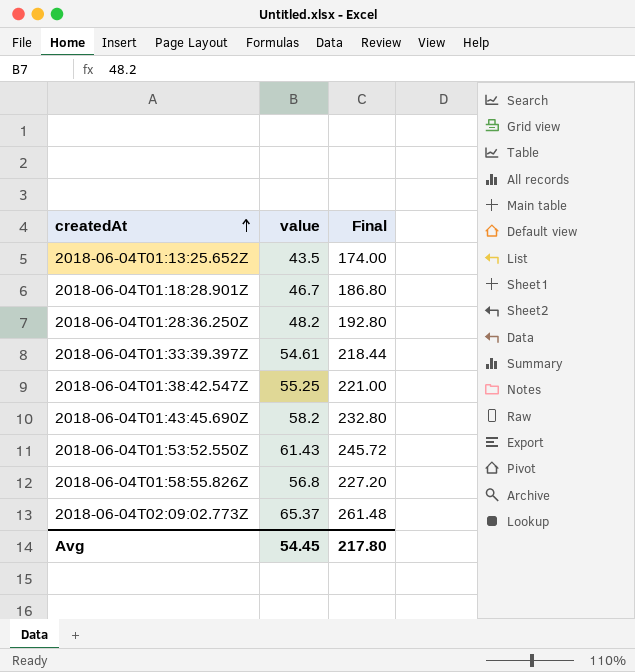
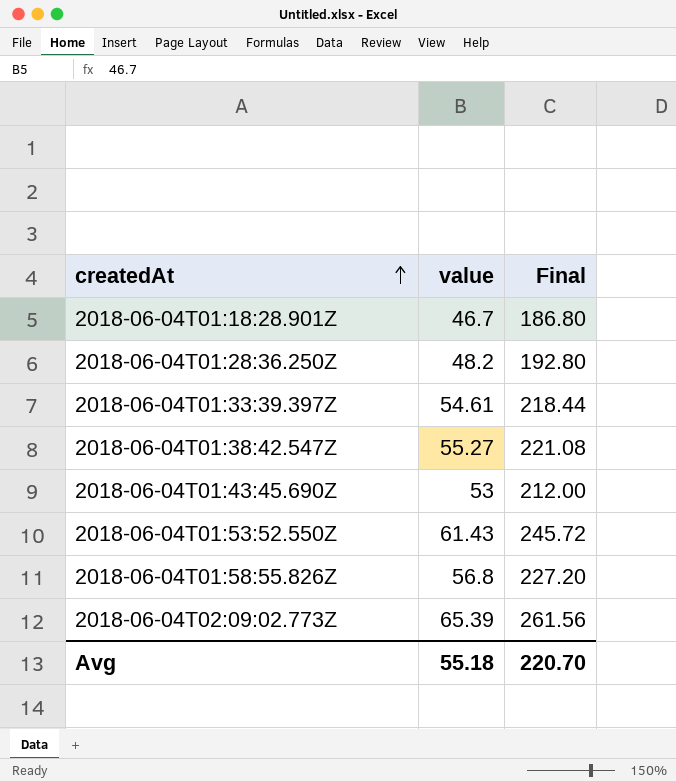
row 2018-06-04T01:13:25.652Z: 43.5 | 174.00 -> none
2018-06-04T01:38:42.547Z | value: 55.25 -> 55.27
2018-06-04T01:38:42.547Z | Final: 221.00 -> 221.08
2018-06-04T01:43:45.690Z | value: 58.2 -> 53
2018-06-04T01:43:45.690Z | Final: 232.80 -> 212.00
2018-06-04T02:09:02.773Z | value: 65.37 -> 65.39
2018-06-04T02:09:02.773Z | Final: 261.48 -> 261.56
Avg | value: 54.45 -> 55.18
Avg | Final: 217.80 -> 220.70

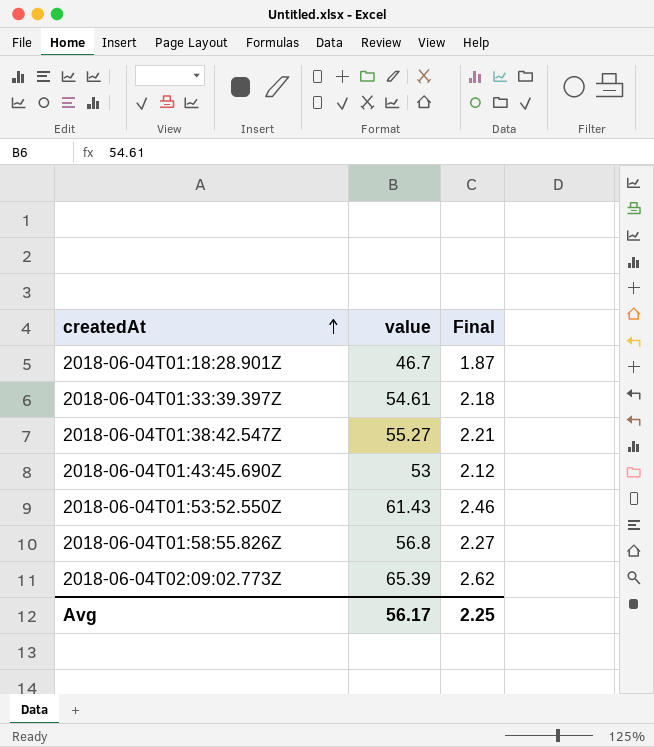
column Final | formula: [value] * 4 -> [value] * 0.04
row 2018-06-04T01:28:36.250Z: 48.2 | 192.80 -> none
Avg | value: 55.18 -> 56.17
Avg | Final: 220.70 -> 2.25

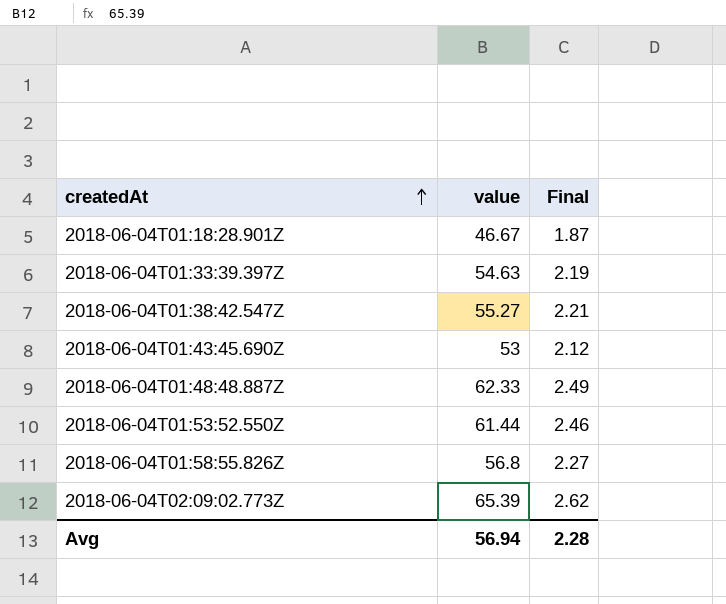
2018-06-04T01:18:28.901Z | value: 46.7 -> 46.67
2018-06-04T01:33:39.397Z | value: 54.61 -> 54.63
2018-06-04T01:33:39.397Z | Final: 2.18 -> 2.19
row 2018-06-04T01:48:48.887Z: none -> 62.33 | 2.49
2018-06-04T01:53:52.550Z | value: 61.43 -> 61.44
Avg | value: 56.17 -> 56.94
Avg | Final: 2.25 -> 2.28

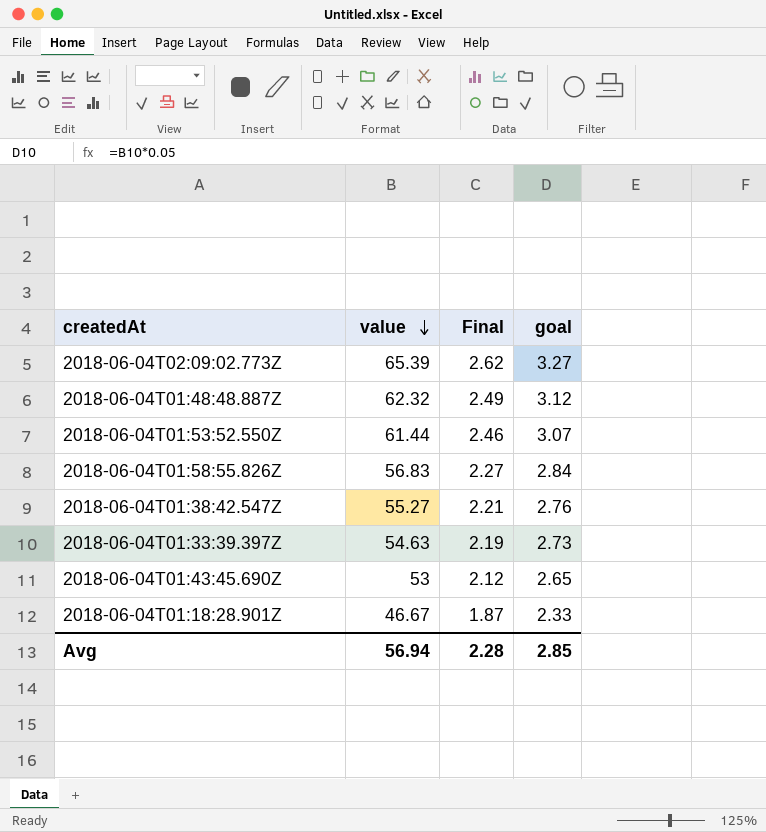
row order: createdAt ascending -> value descending
column goal | formula: none -> [value] * 0.05
2018-06-04T01:48:48.887Z | value: 62.33 -> 62.32
2018-06-04T01:58:55.826Z | value: 56.8 -> 56.83

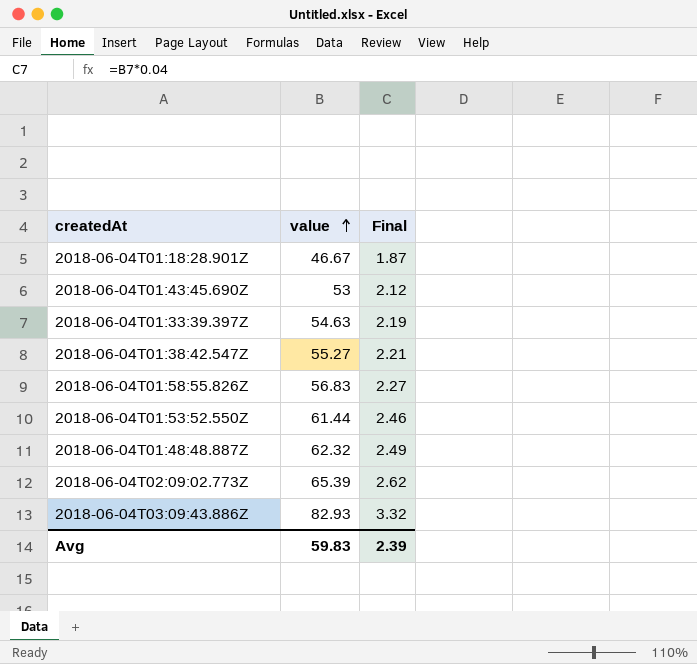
row order: value descending -> value ascending
column goal | formula: [value] * 0.05 -> none
row 2018-06-04T03:09:43.886Z: none -> 82.93 | 3.32
Avg | value: 56.94 -> 59.83
Avg | Final: 2.28 -> 2.39

